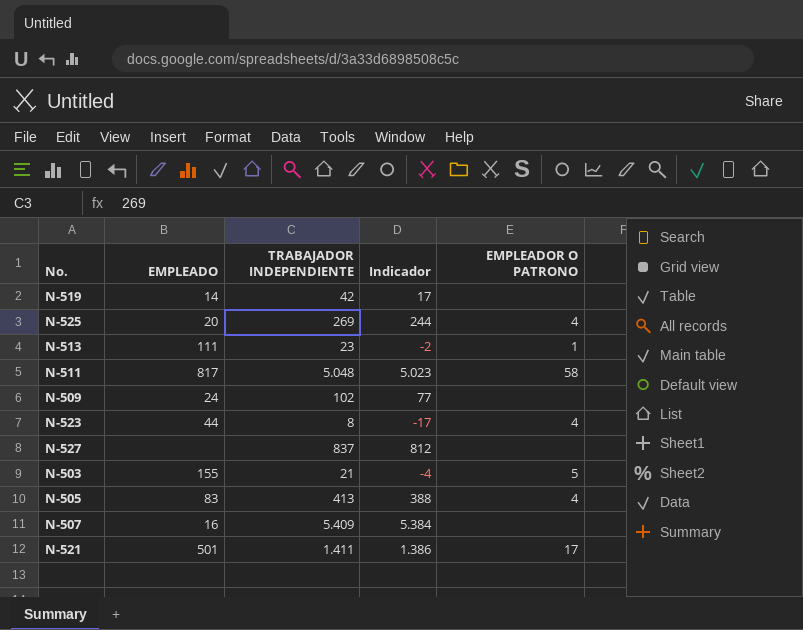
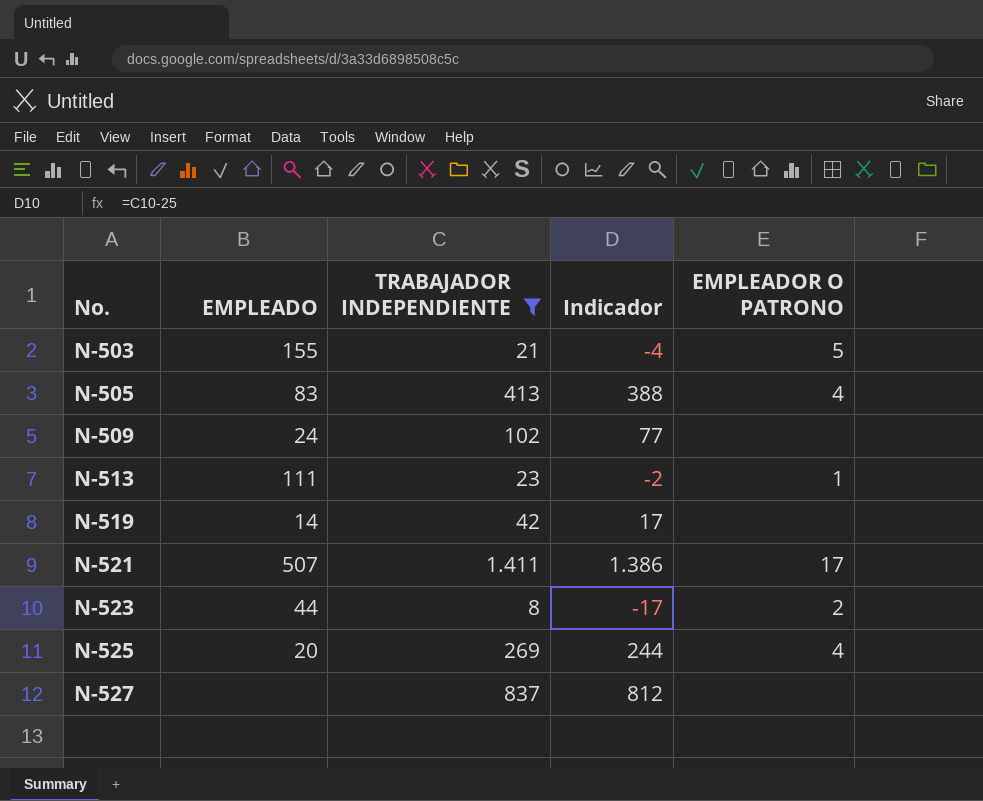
filter: none -> TRABAJADOR INDEPENDIENTE <= 1.411
row order: none -> No. ascending
N-521 | EMPLEADO: 501 -> 507
N-523 | EMPLEADOR O PATRONO: 4 -> 2

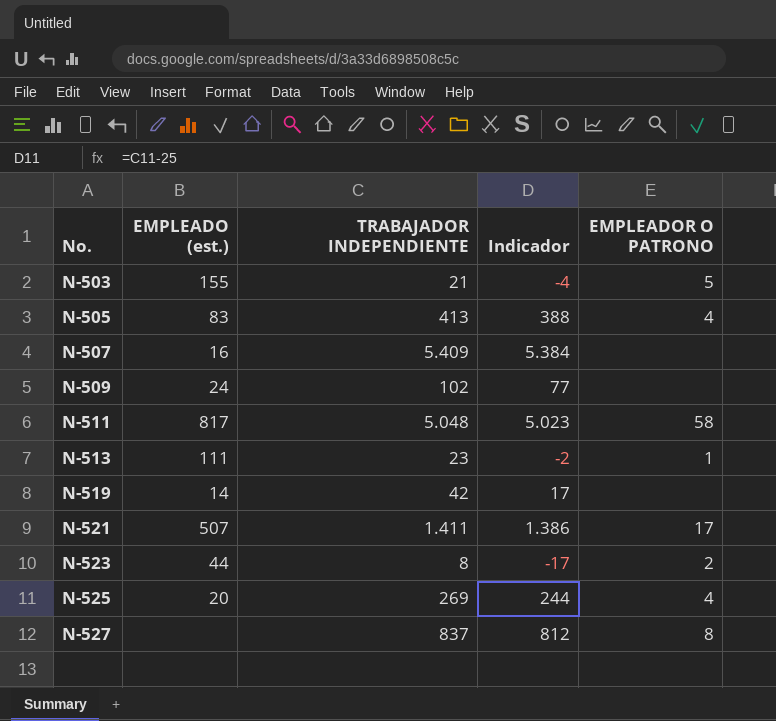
filter: TRABAJADOR INDEPENDIENTE <= 1.411 -> none
column name: EMPLEADO -> EMPLEADO (est.)
N-527 | EMPLEADOR O PATRONO: none -> 8

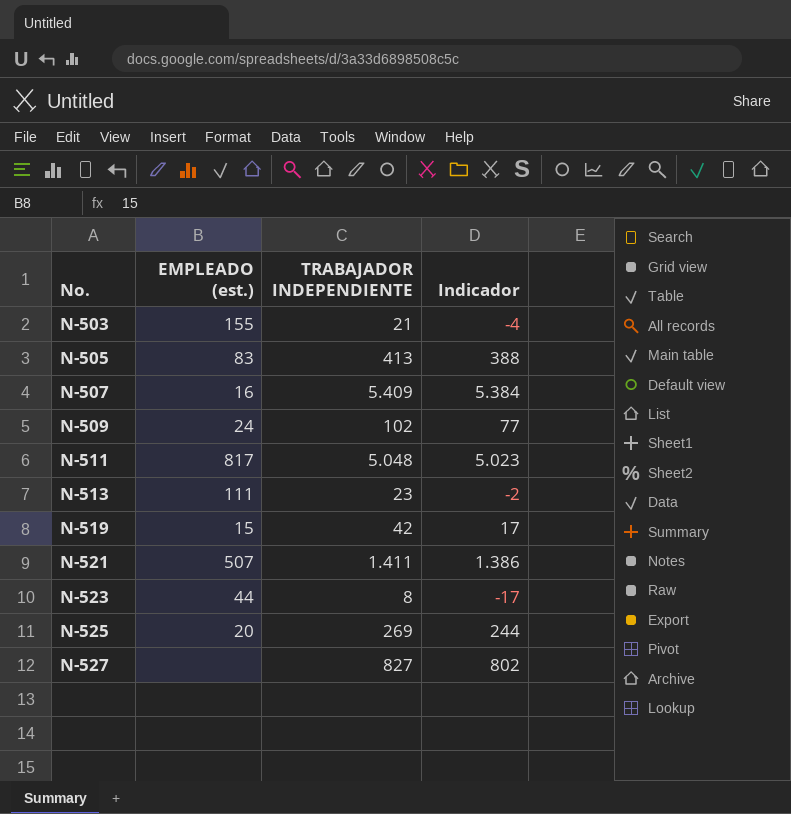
column EMPLEADOR O PATRONO | position: 5 -> none
N-519 | EMPLEADO (est.): 14 -> 15
N-527 | TRABAJADOR INDEPENDIENTE: 837 -> 827
N-527 | Indicador: 812 -> 802

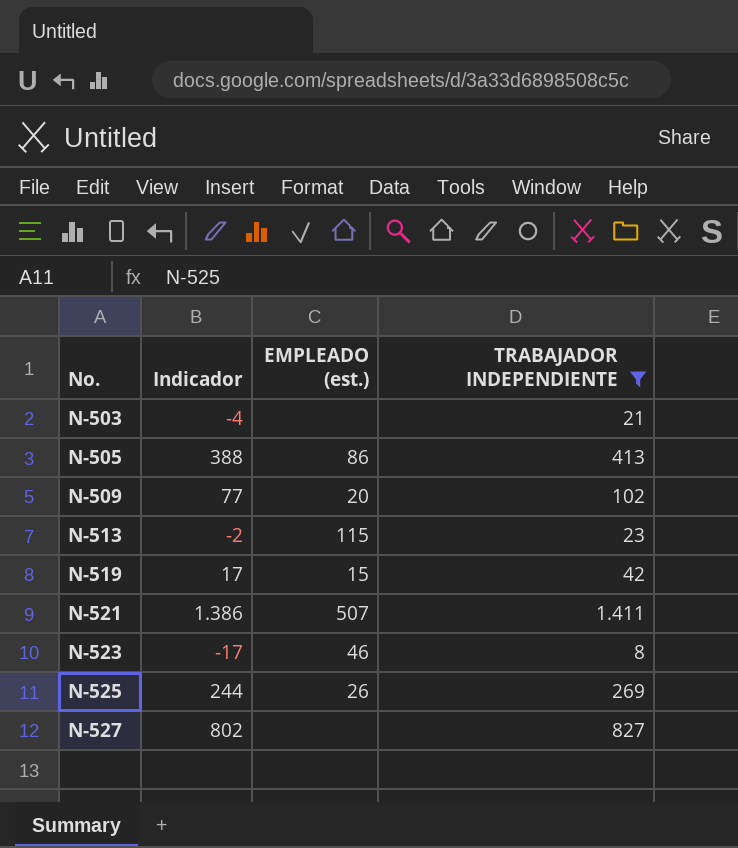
filter: none -> TRABAJADOR INDEPENDIENTE <= 1.411
column Indicador | position: 4 -> 2
N-503 | EMPLEADO (est.): 155 -> none
N-505 | EMPLEADO (est.): 83 -> 86
N-509 | EMPLEADO (est.): 24 -> 20
N-513 | EMPLEADO (est.): 111 -> 115
N-523 | EMPLEADO (est.): 44 -> 46
N-525 | EMPLEADO (est.): 20 -> 26

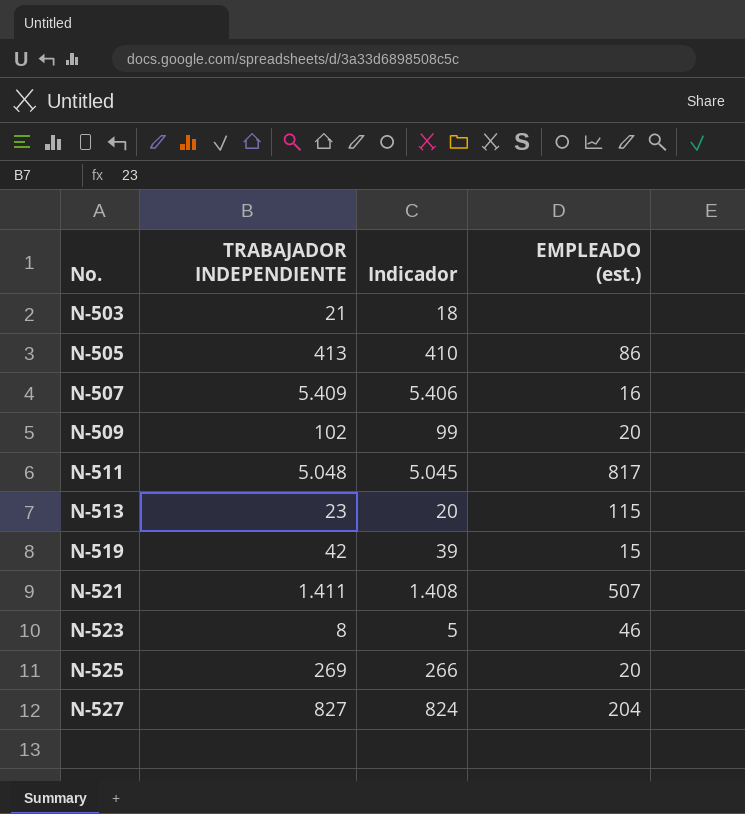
filter: TRABAJADOR INDEPENDIENTE <= 1.411 -> none
column TRABAJADOR INDEPENDIENTE | position: 4 -> 2
column Indicador | formula: [TRABAJADOR INDEPENDIENTE] - 25 -> [TRABAJADOR INDEPENDIENTE] - 3
N-525 | EMPLEADO (est.): 26 -> 20
N-527 | EMPLEADO (est.): none -> 204

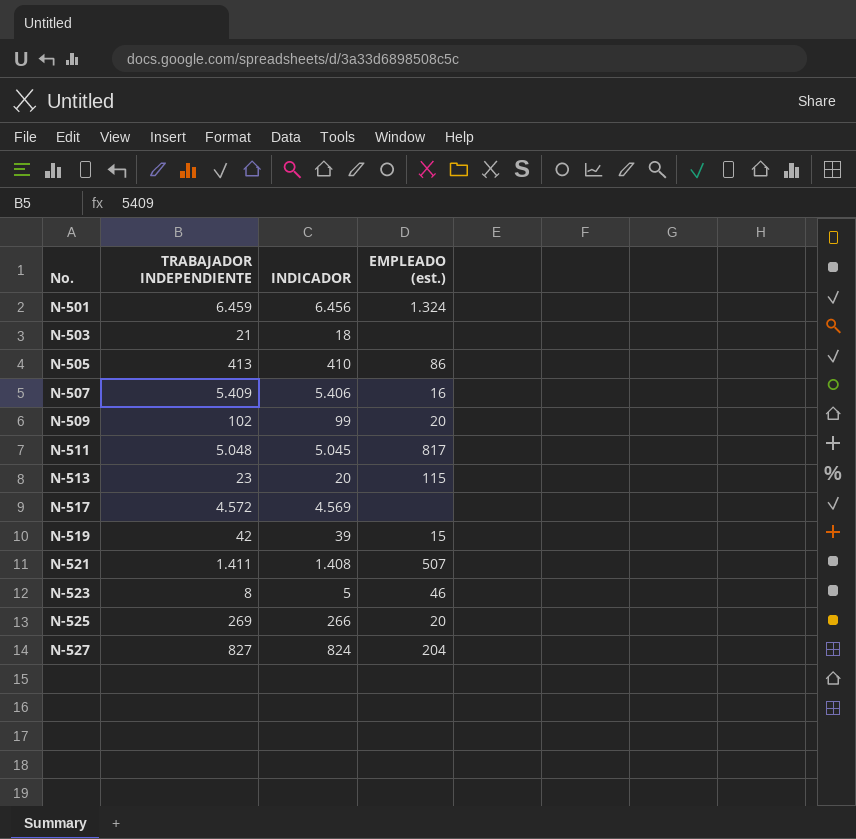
column name: Indicador -> INDICADOR
row N-501: none -> 6.459 | 6.456 | 1.324
row N-517: none -> 4.572 | 4.569 | none

